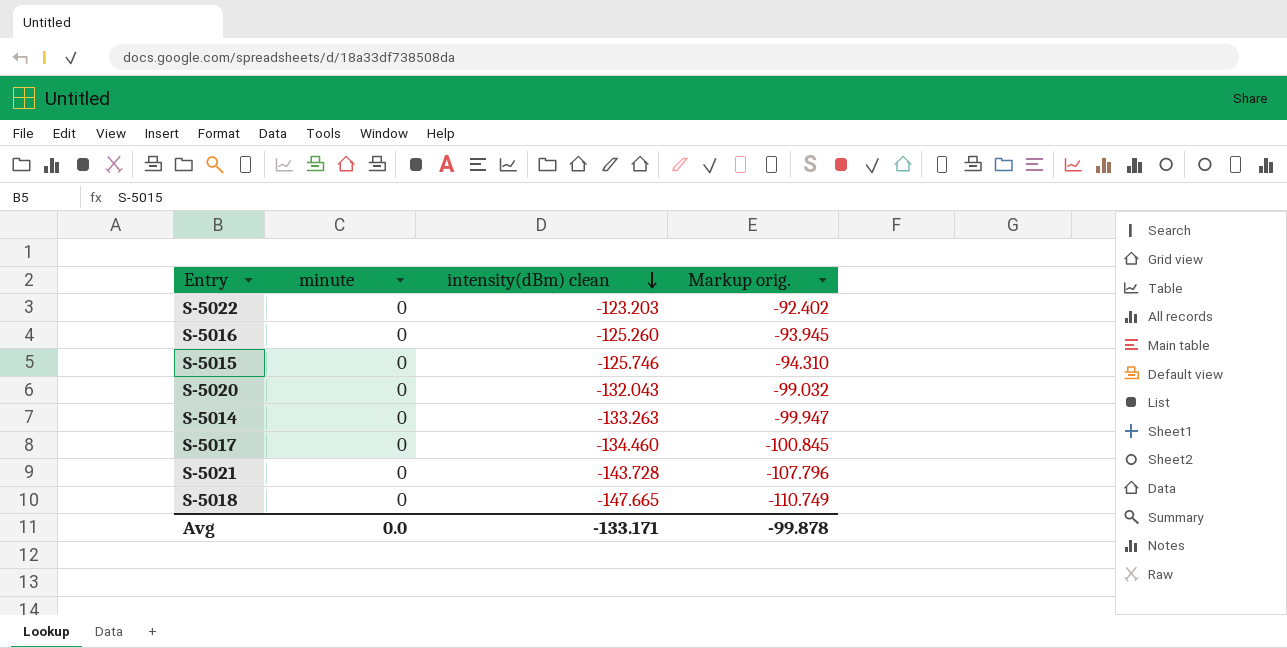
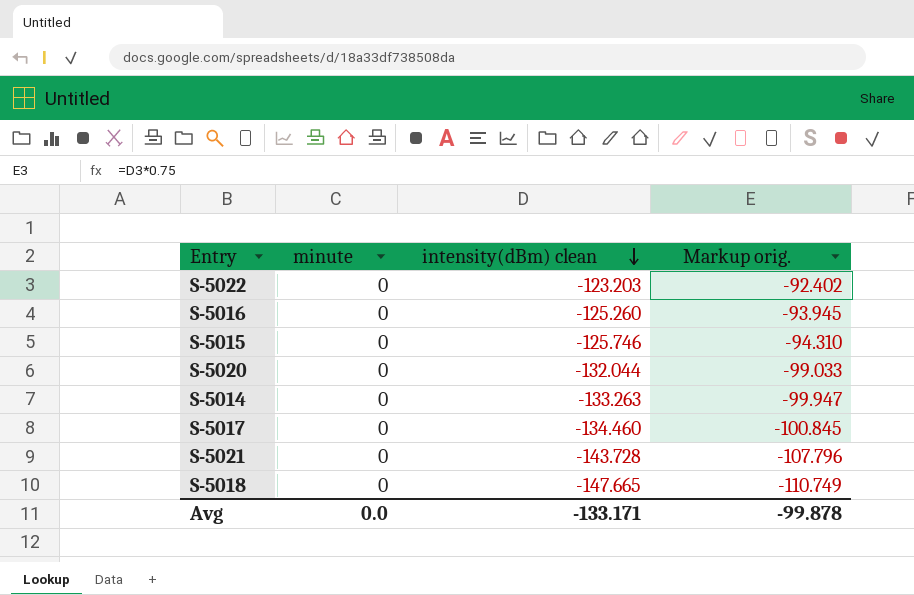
S-5020 | intensity(dBm) clean: -132.043 -> -132.044
S-5020 | Markup orig.: -99.032 -> -99.033

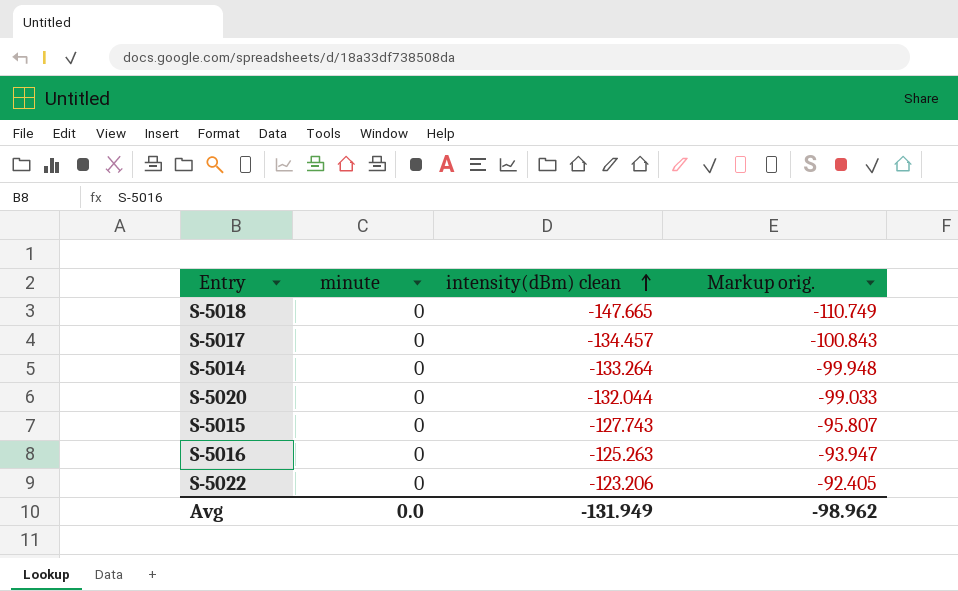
row order: intensity(dBm) clean descending -> intensity(dBm) clean ascending
row S-5021: 0 | -143.728 | -107.796 -> none
S-5017 | intensity(dBm) clean: -134.460 -> -134.457
S-5017 | Markup orig.: -100.845 -> -100.843
S-5014 | intensity(dBm) clean: -133.263 -> -133.264
S-5014 | Markup orig.: -99.947 -> -99.948
S-5015 | intensity(dBm) clean: -125.746 -> -127.743
S-5015 | Markup orig.: -94.310 -> -95.807
S-5016 | intensity(dBm) clean: -125.260 -> -125.263
S-5016 | Markup orig.: -93.945 -> -93.947
S-5022 | intensity(dBm) clean: -123.203 -> -123.206
S-5022 | Markup orig.: -92.402 -> -92.405
Avg | intensity(dBm) clean: -133.171 -> -131.949
Avg | Markup orig.: -99.878 -> -98.962

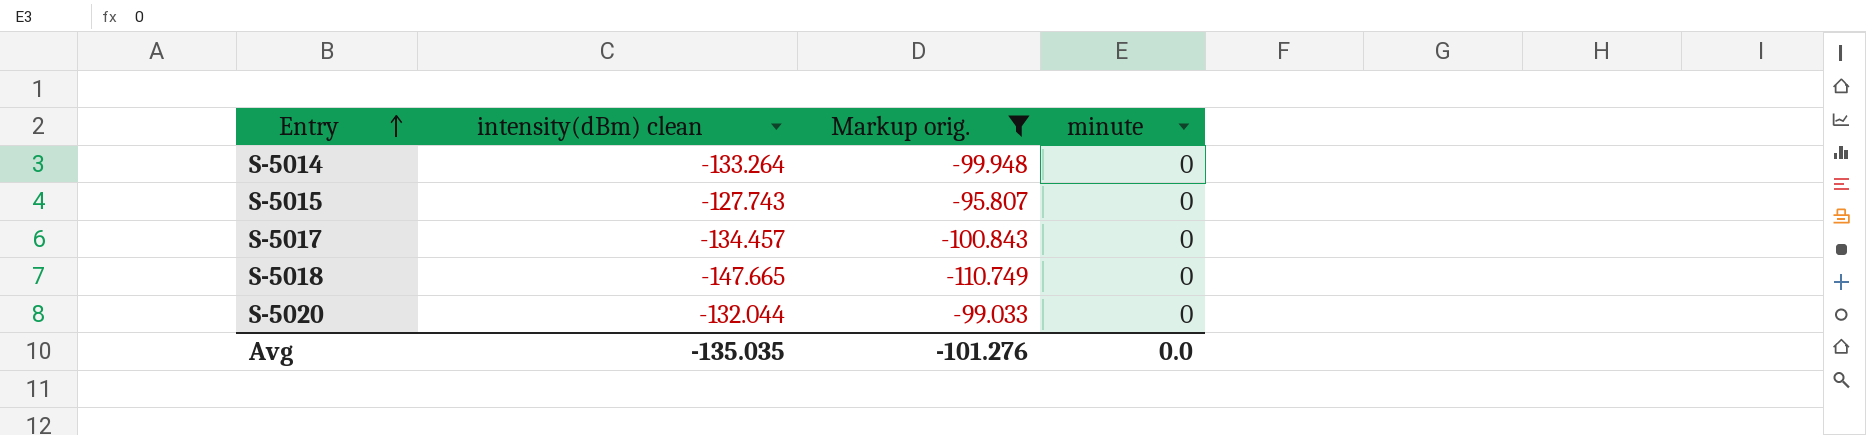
filter: none -> Markup orig. <= -95.807
row order: intensity(dBm) clean ascending -> Entry ascending
column minute | position: 2 -> 4
Avg | intensity(dBm) clean: -131.949 -> -135.035
Avg | Markup orig.: -98.962 -> -101.276

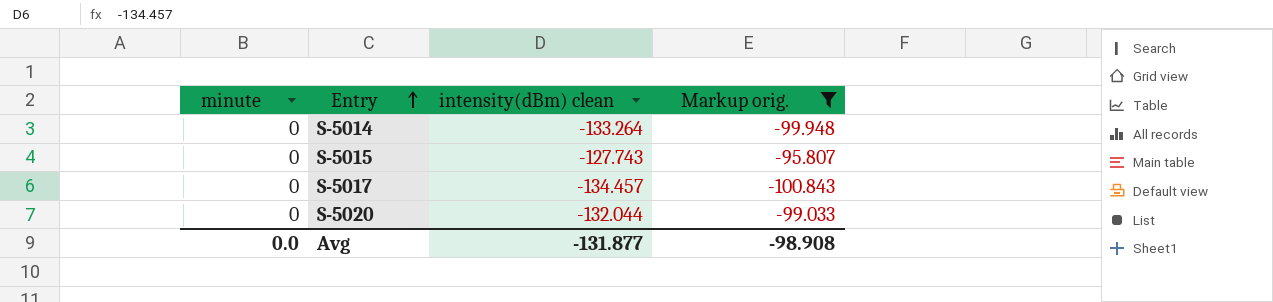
column minute | position: 4 -> 1
row S-5018: -147.665 | -110.749 | 0 -> none
Avg | intensity(dBm) clean: -135.035 -> -131.877
Avg | Markup orig.: -101.276 -> -98.908

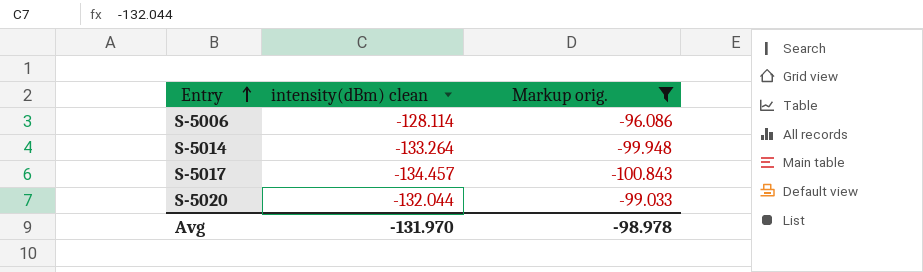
column minute | position: 1 -> none
row S-5015: 0 | -127.743 | -95.807 -> none
row S-5006: none -> -128.114 | -96.086
Avg | intensity(dBm) clean: -131.877 -> -131.970
Avg | Markup orig.: -98.908 -> -98.978

